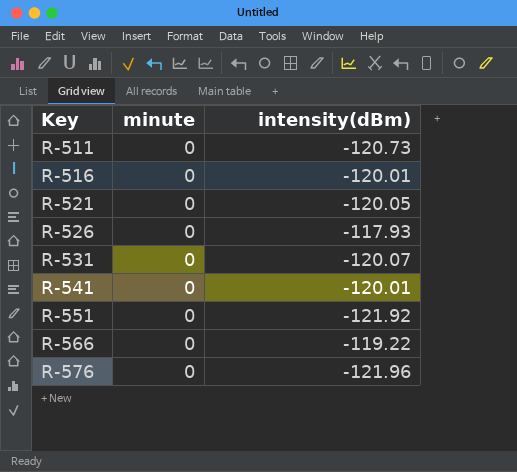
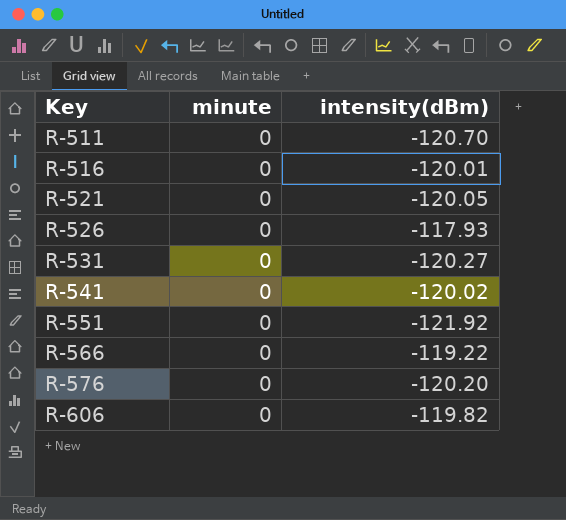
R-511 | intensity(dBm): -120.73 -> -120.70
R-531 | intensity(dBm): -120.07 -> -120.27
R-541 | intensity(dBm): -120.01 -> -120.02
R-576 | intensity(dBm): -121.96 -> -120.20
row R-606: none -> 0 | -119.82

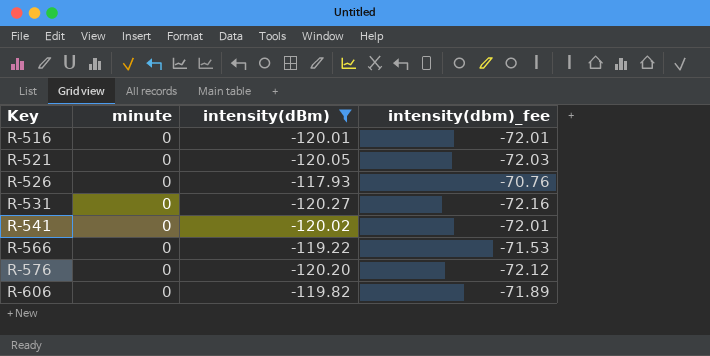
filter: none -> intensity(dBm) >= -120.27
column intensity(dbm)_fee | formula: none -> [intensity(dBm)] * 0.6

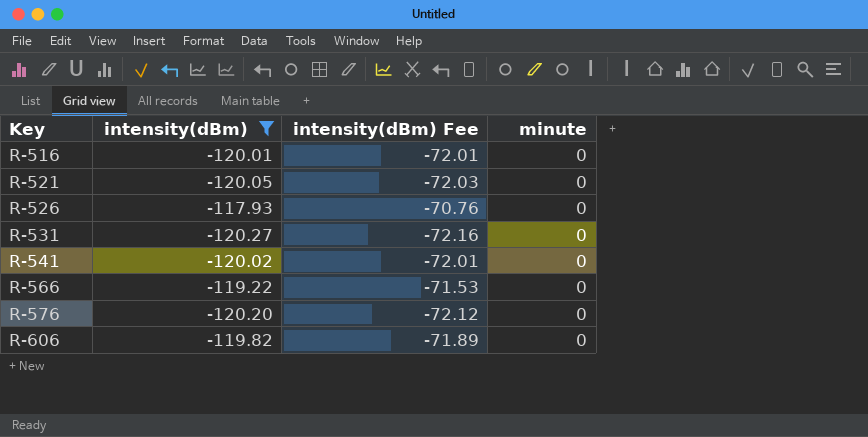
column name: intensity(dbm)_fee -> intensity(dBm) Fee
column minute | position: 2 -> 4

